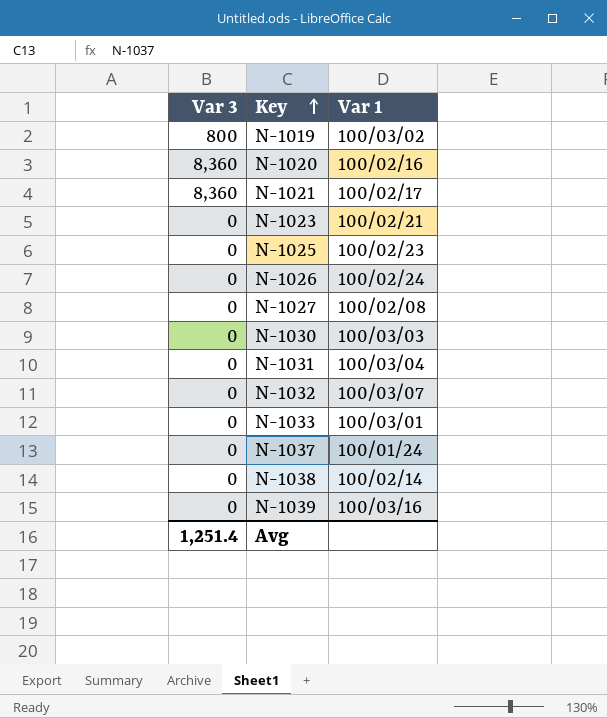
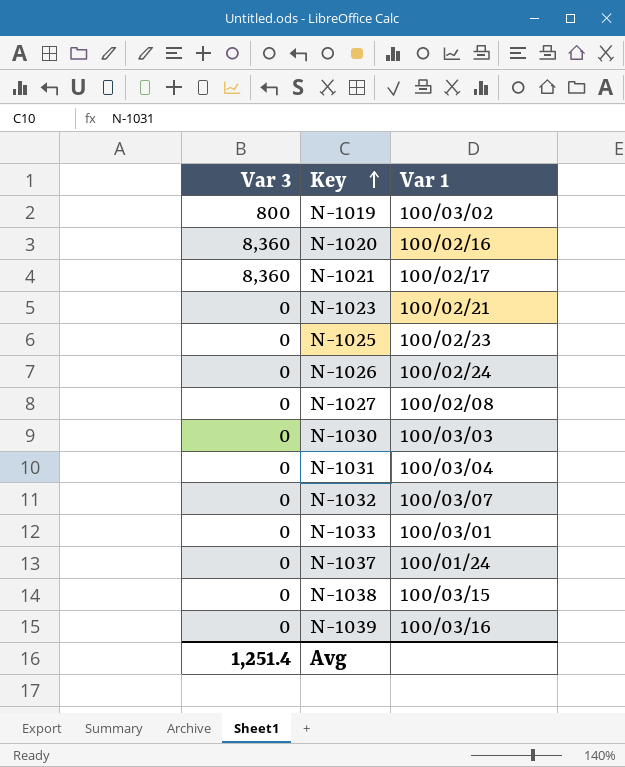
N-1038 | Var 1: 100/02/14 -> 100/03/15

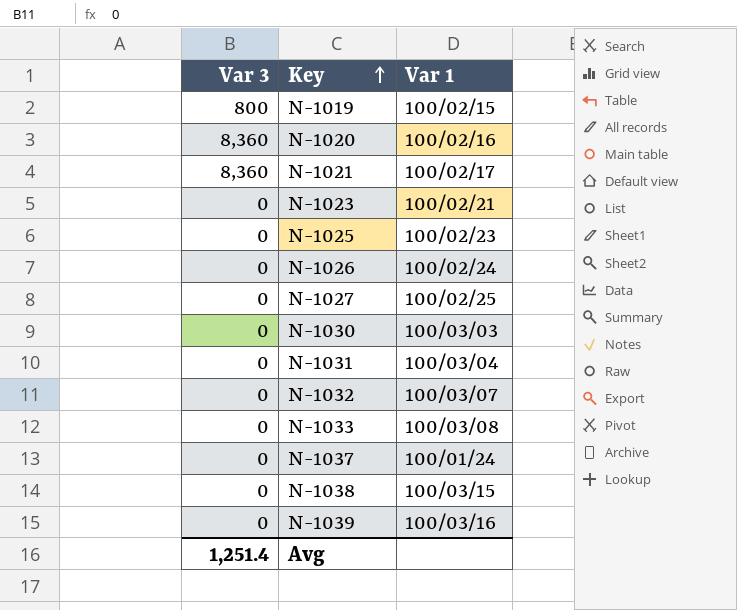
N-1019 | Var 1: 100/03/02 -> 100/02/15
N-1027 | Var 1: 100/02/08 -> 100/02/25
N-1033 | Var 1: 100/03/01 -> 100/03/08

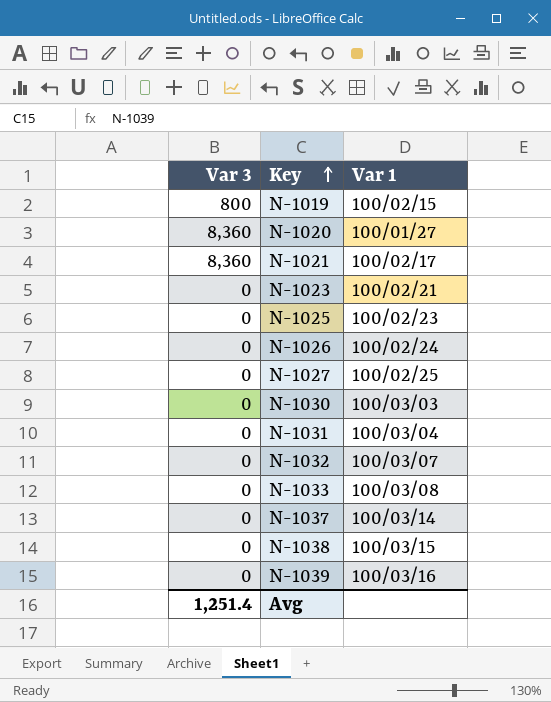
N-1020 | Var 1: 100/02/16 -> 100/01/27
N-1037 | Var 1: 100/01/24 -> 100/03/14

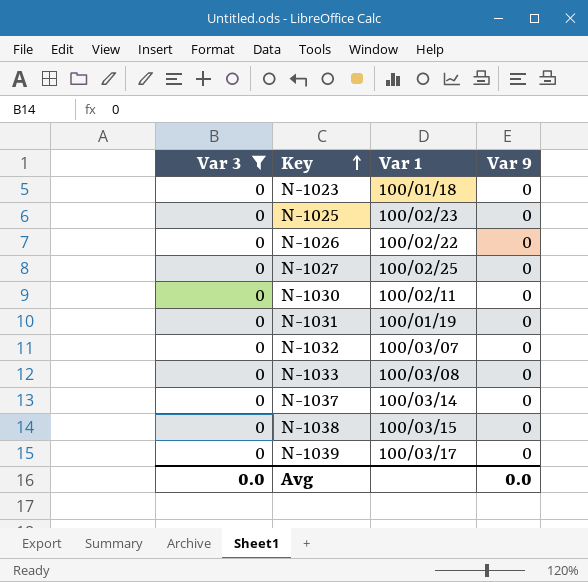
filter: none -> Var 3 = 0
column Var 9 | position: none -> 4
N-1023 | Var 1: 100/02/21 -> 100/01/18
N-1026 | Var 1: 100/02/24 -> 100/02/22
N-1030 | Var 1: 100/03/03 -> 100/02/11
N-1031 | Var 1: 100/03/04 -> 100/01/19
N-1039 | Var 1: 100/03/16 -> 100/03/17
Avg | Var 3: 1,251.4 -> 0.0

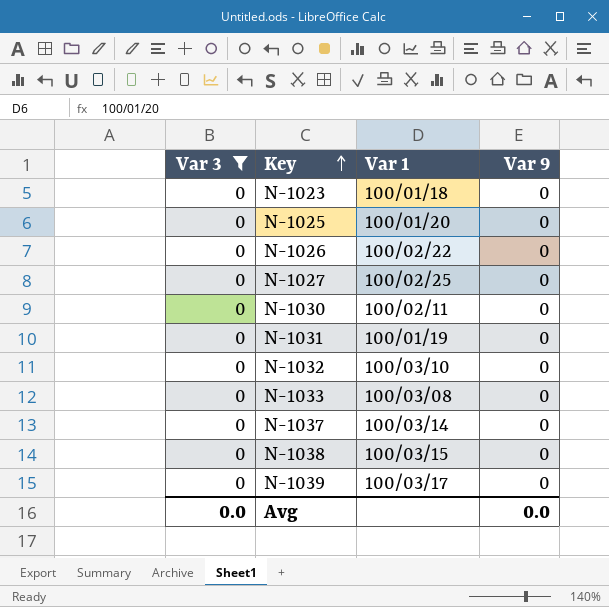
N-1025 | Var 1: 100/02/23 -> 100/01/20
N-1032 | Var 1: 100/03/07 -> 100/03/10

